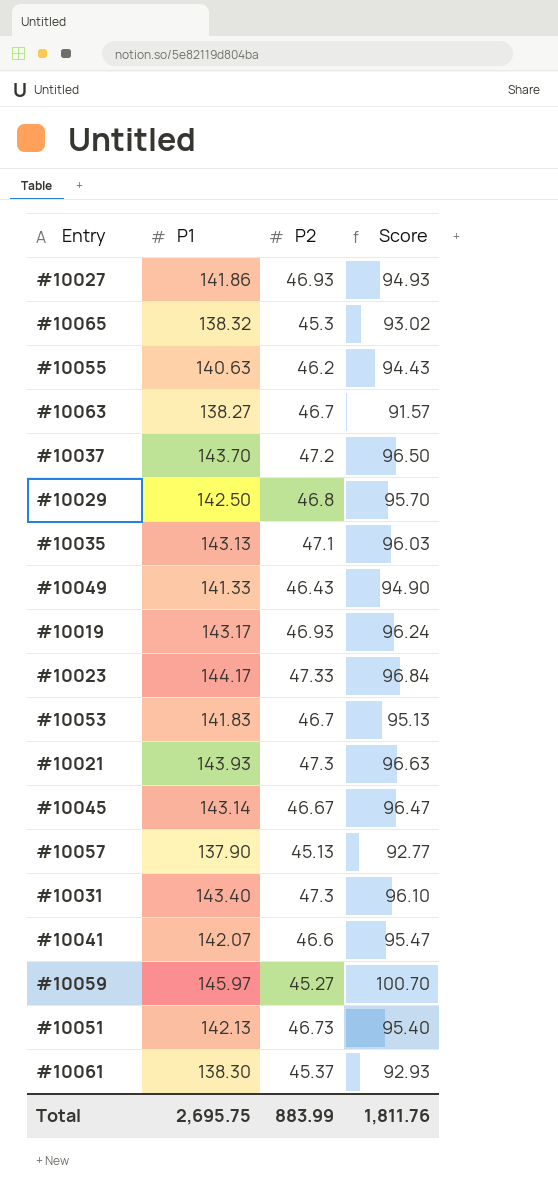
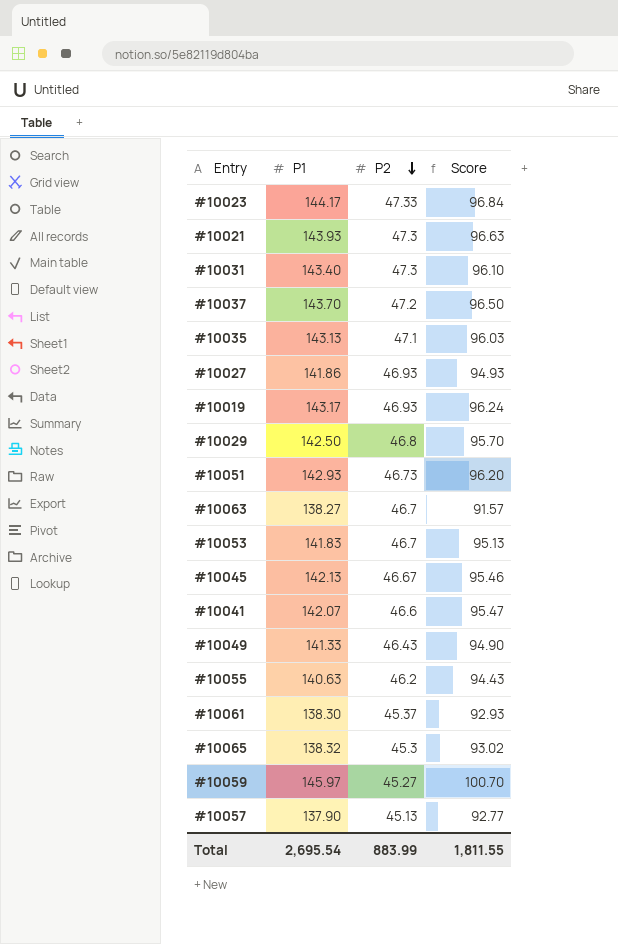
row order: none -> P2 descending
#10051 | P1: 142.13 -> 142.93
#10051 | Score: 95.40 -> 96.20
#10045 | P1: 143.14 -> 142.13
#10045 | Score: 96.47 -> 95.46
Total | P1: 2,695.75 -> 2,695.54
Total | Score: 1,811.76 -> 1,811.55

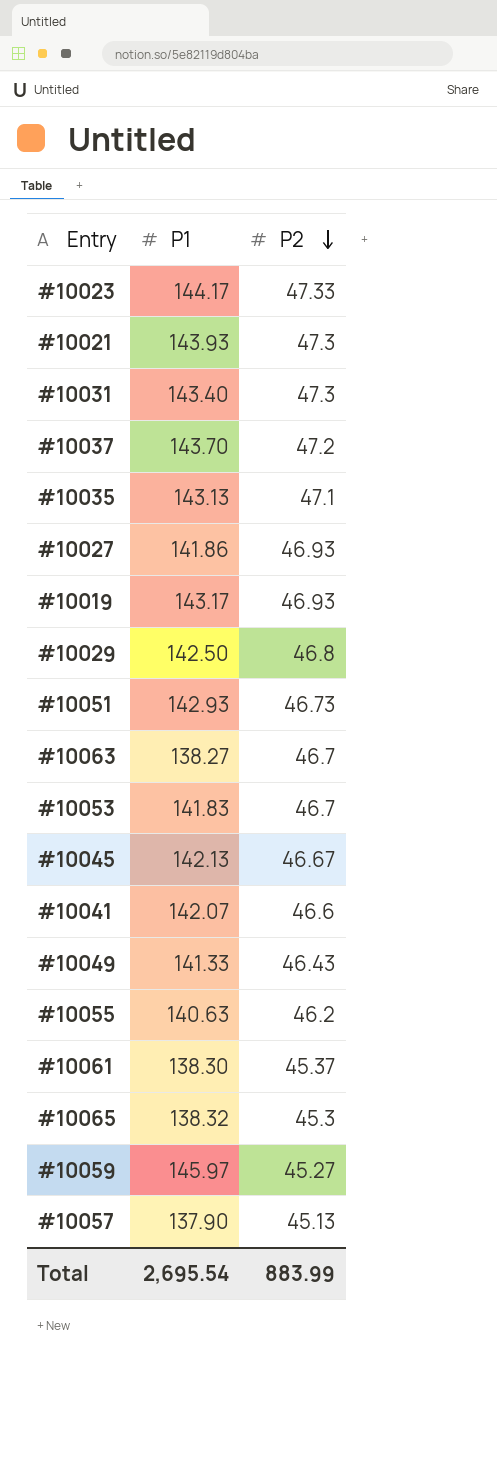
column Score | formula: [P1] - [P2] -> none

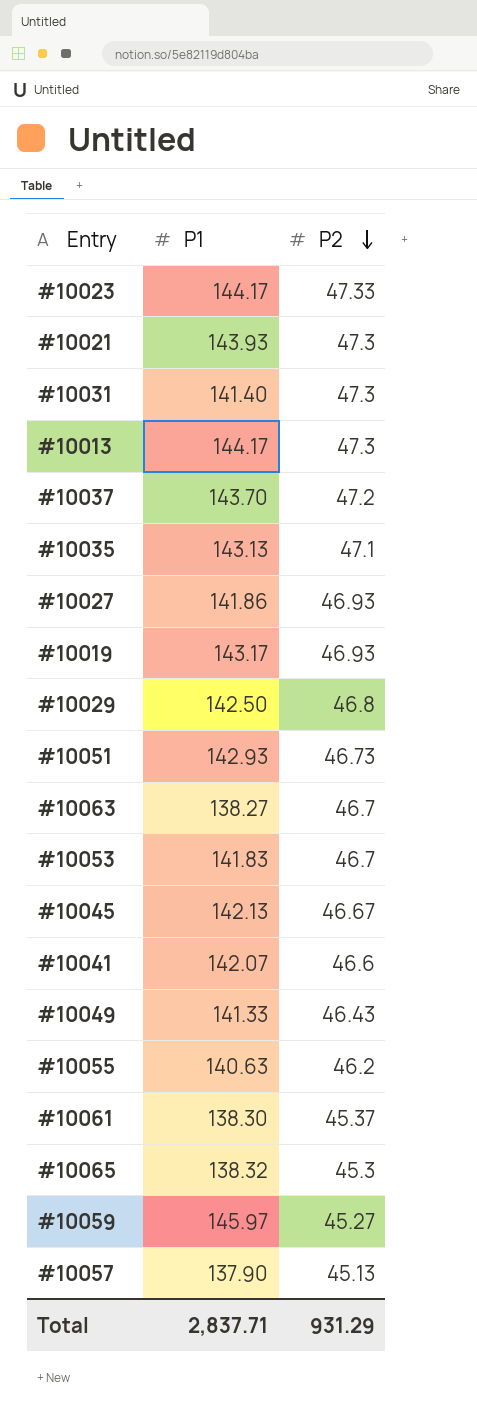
#10031 | P1: 143.40 -> 141.40
row #10013: none -> 144.17 | 47.3
Total | P1: 2,695.54 -> 2,837.71
Total | P2: 883.99 -> 931.29

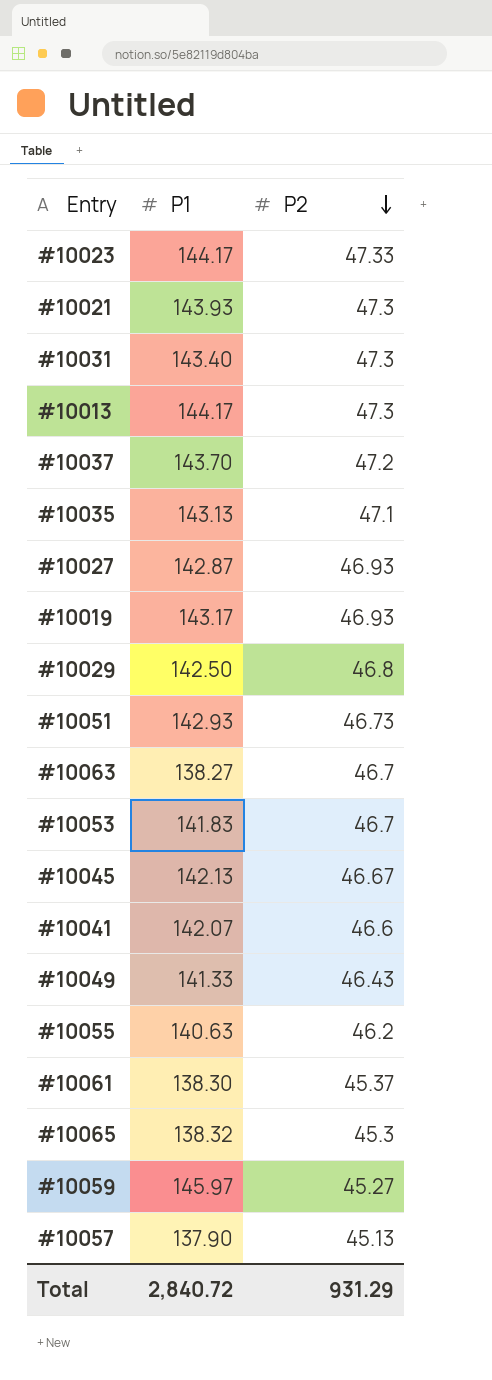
#10031 | P1: 141.40 -> 143.40
#10027 | P1: 141.86 -> 142.87
Total | P1: 2,837.71 -> 2,840.72

